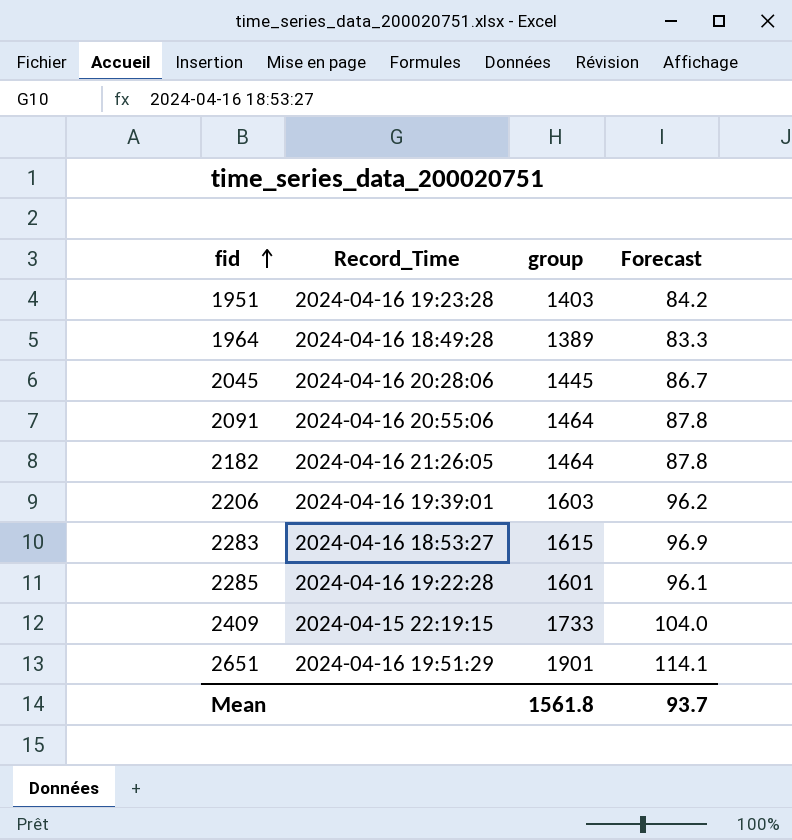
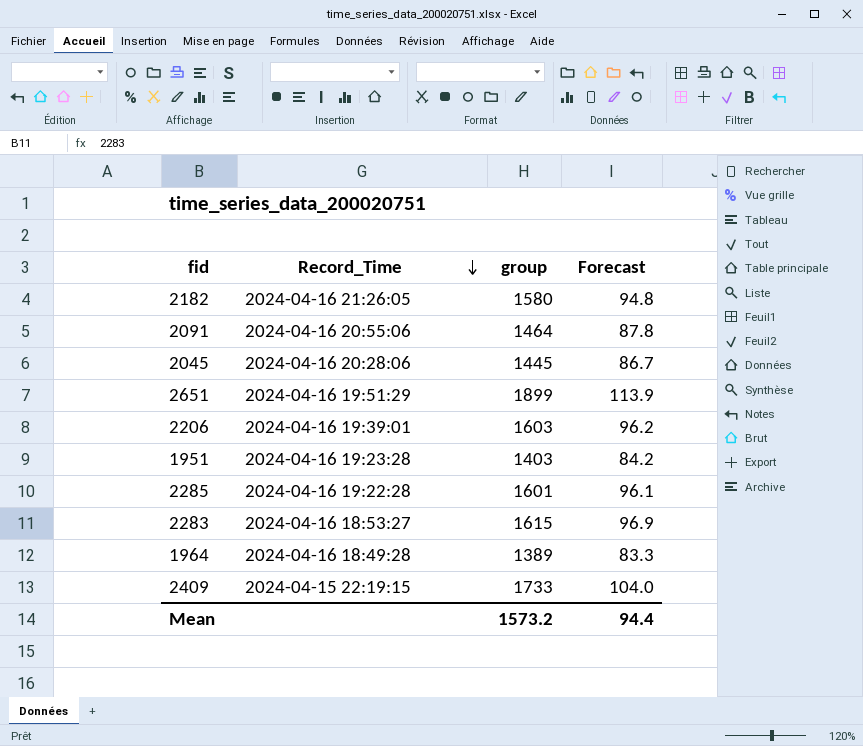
row order: fid ascending -> Record_Time descending
2182 | group: 1464 -> 1580
2182 | Forecast: 87.8 -> 94.8
2651 | group: 1901 -> 1899
2651 | Forecast: 114.1 -> 113.9
Mean | group: 1561.8 -> 1573.2
Mean | Forecast: 93.7 -> 94.4

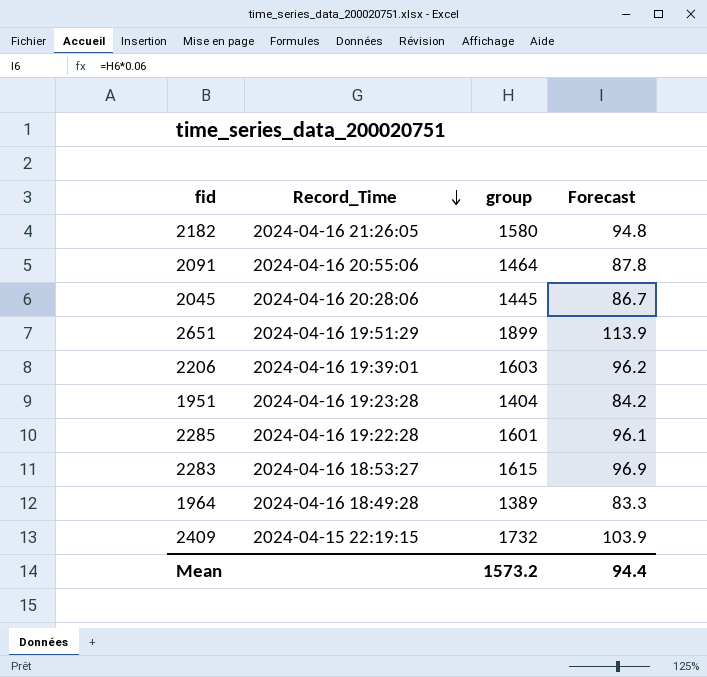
1951 | group: 1403 -> 1404
2409 | group: 1733 -> 1732
2409 | Forecast: 104.0 -> 103.9

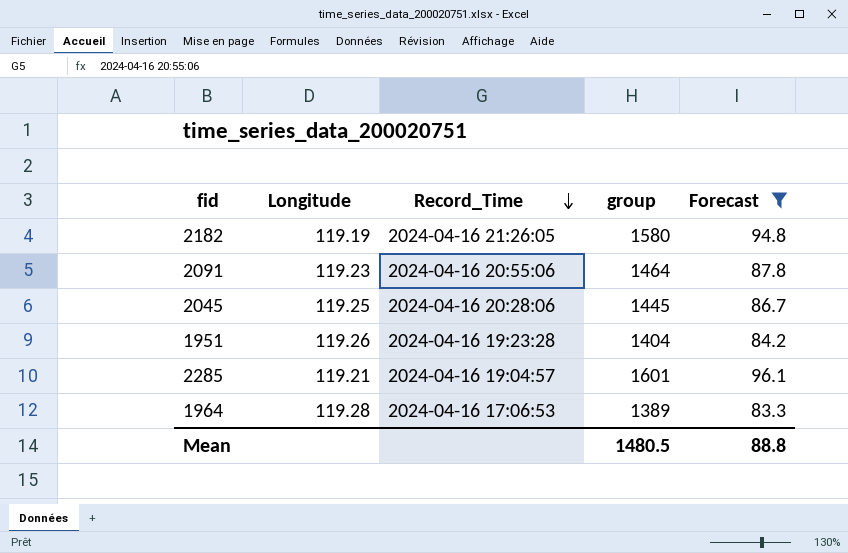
filter: none -> Forecast <= 96.1
column Longitude | position: none -> 2
2285 | Record_Time: 2024-04-16 19:22:28 -> 2024-04-16 19:04:57
1964 | Record_Time: 2024-04-16 18:49:28 -> 2024-04-16 17:06:53
Mean | group: 1573.2 -> 1480.5
Mean | Forecast: 94.4 -> 88.8

